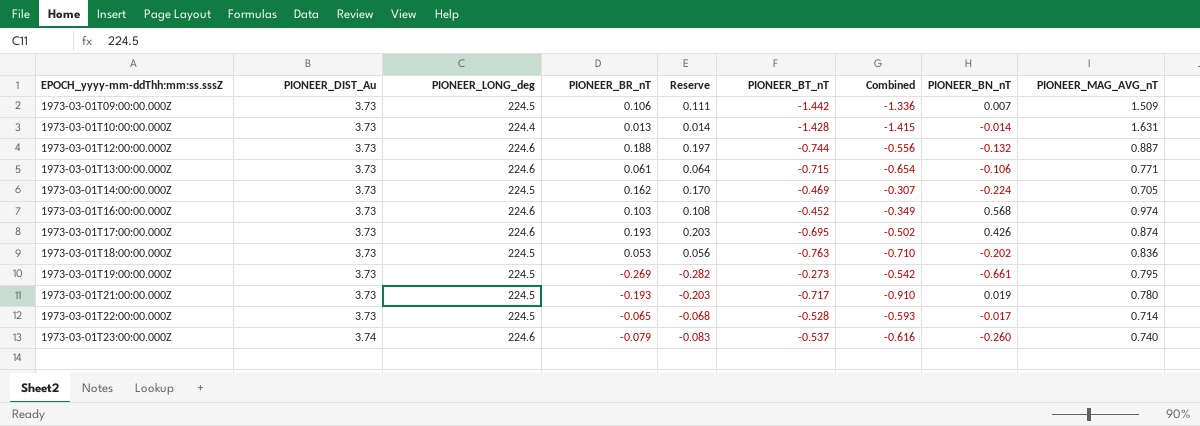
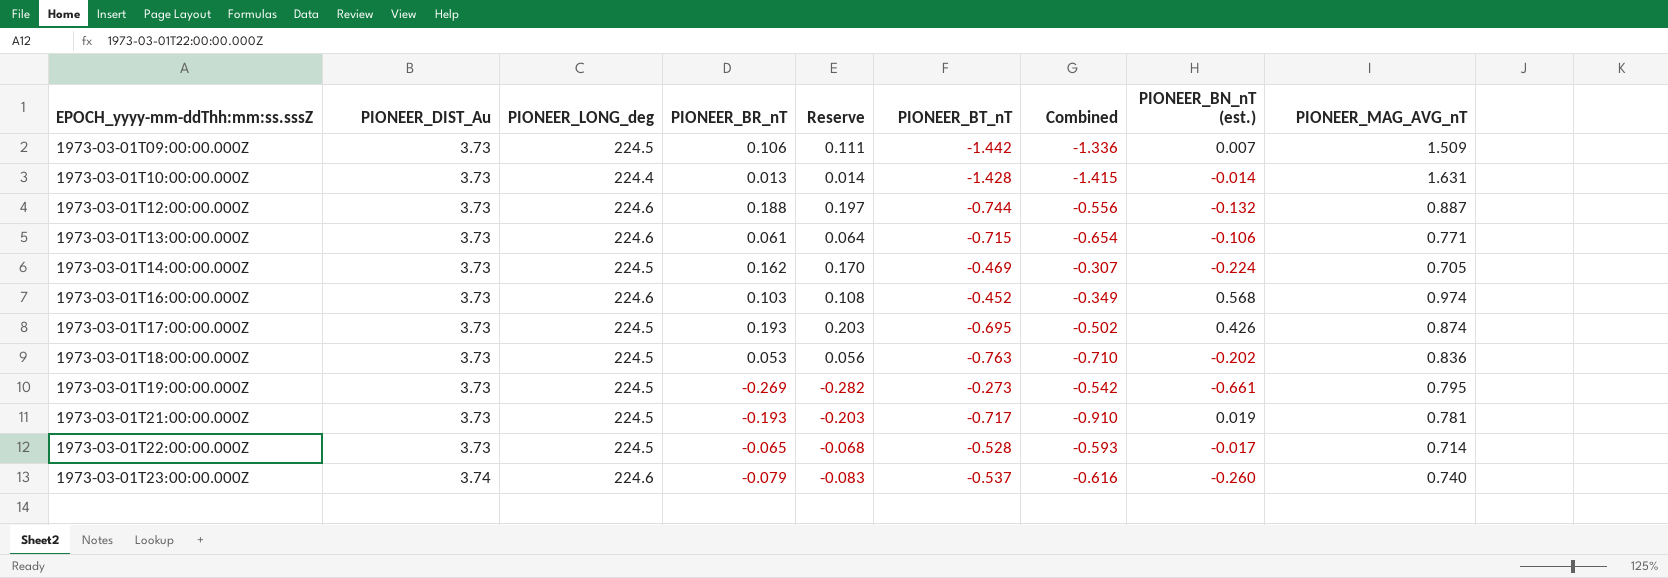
column name: PIONEER_BN_nT -> PIONEER_BN_nT (est.)
1973-03-01T17:00:00.000Z | PIONEER_LONG_deg: 224.6 -> 224.5
1973-03-01T21:00:00.000Z | PIONEER_MAG_AVG_nT: 0.780 -> 0.781

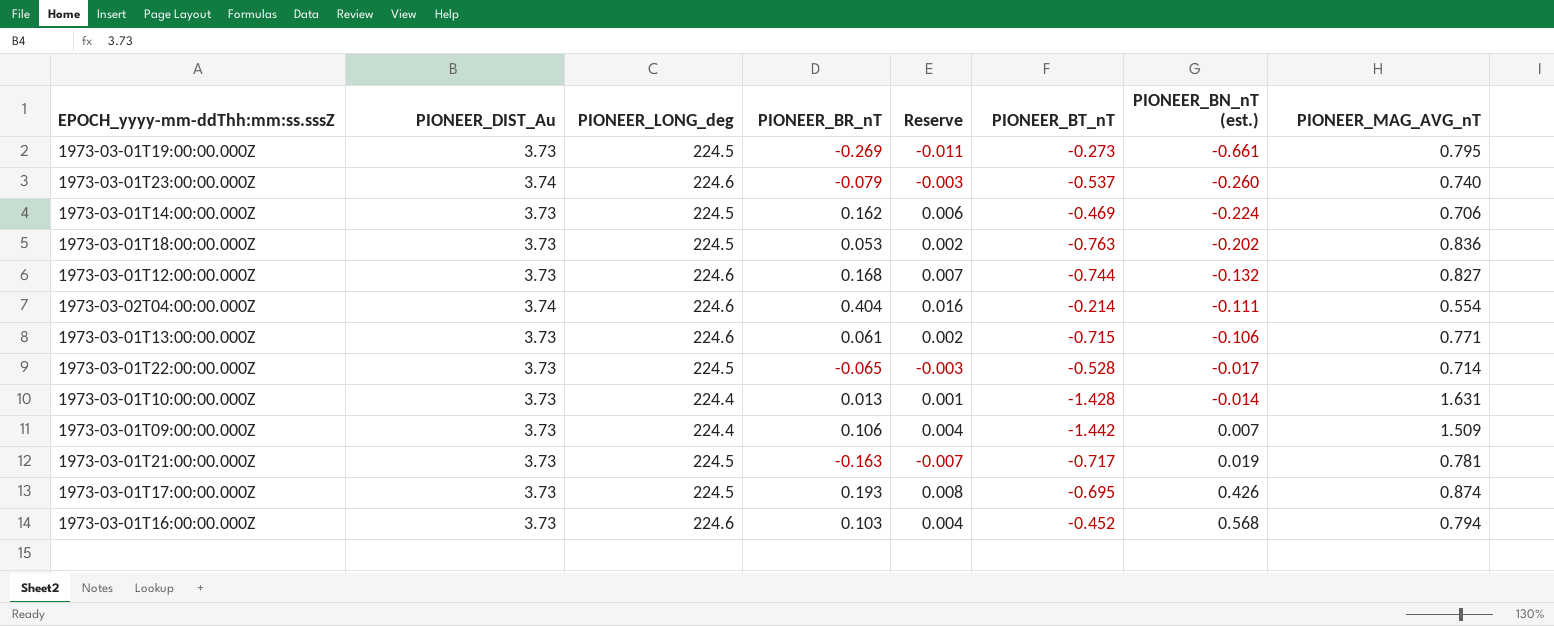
row order: EPOCH_yyyy-mm-ddThh:mm:ss.sssZ ascending -> PIONEER_BN_nT (est.) ascending
column Combined | formula: [PIONEER_BR_nT] + [PIONEER_BT_nT] -> none
column Reserve | formula: [PIONEER_BR_nT] * 1.05 -> [PIONEER_BR_nT] * 0.04
1973-03-01T14:00:00.000Z | PIONEER_MAG_AVG_nT: 0.705 -> 0.706
1973-03-01T12:00:00.000Z | PIONEER_BR_nT: 0.188 -> 0.168
1973-03-01T12:00:00.000Z | PIONEER_MAG_AVG_nT: 0.887 -> 0.827
row 1973-03-02T04:00:00.000Z: none -> 3.74 | 224.6 | 0.404 | 0.016 | -0.214 | -0.111 | 0.554
1973-03-01T09:00:00.000Z | PIONEER_LONG_deg: 224.5 -> 224.4
1973-03-01T21:00:00.000Z | PIONEER_BR_nT: -0.193 -> -0.163
1973-03-01T16:00:00.000Z | PIONEER_MAG_AVG_nT: 0.974 -> 0.794

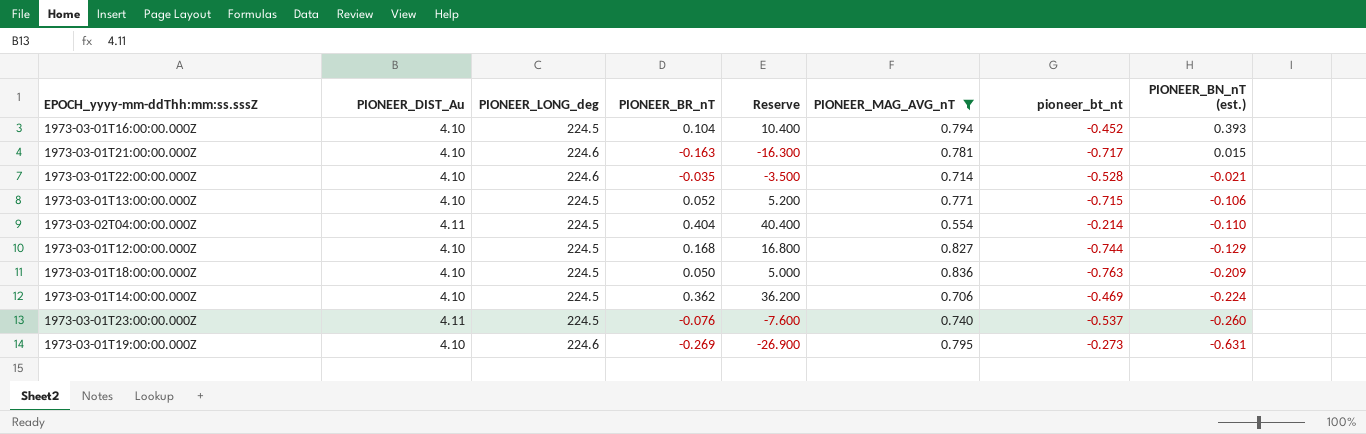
filter: none -> PIONEER_MAG_AVG_nT <= 0.836
row order: PIONEER_BN_nT (est.) ascending -> PIONEER_BN_nT (est.) descending
column Reserve | formula: [PIONEER_BR_nT] * 0.04 -> [PIONEER_BR_nT] * 100
column PIONEER_MAG_AVG_nT | position: 8 -> 6
column name: PIONEER_BT_nT -> pioneer_bt_nt
1973-03-01T16:00:00.000Z | PIONEER_DIST_Au: 3.73 -> 4.10
1973-03-01T16:00:00.000Z | PIONEER_LONG_deg: 224.6 -> 224.5
1973-03-01T16:00:00.000Z | PIONEER_BR_nT: 0.103 -> 0.104
1973-03-01T16:00:00.000Z | PIONEER_BN_nT (est.): 0.568 -> 0.393
1973-03-01T21:00:00.000Z | PIONEER_DIST_Au: 3.73 -> 4.10
1973-03-01T21:00:00.000Z | PIONEER_LONG_deg: 224.5 -> 224.6
1973-03-01T21:00:00.000Z | PIONEER_BN_nT (est.): 0.019 -> 0.015
1973-03-01T22:00:00.000Z | PIONEER_DIST_Au: 3.73 -> 4.10
1973-03-01T22:00:00.000Z | PIONEER_LONG_deg: 224.5 -> 224.6
1973-03-01T22:00:00.000Z | PIONEER_BR_nT: -0.065 -> -0.035
1973-03-01T22:00:00.000Z | PIONEER_BN_nT (est.): -0.017 -> -0.021
1973-03-01T13:00:00.000Z | PIONEER_DIST_Au: 3.73 -> 4.10
1973-03-01T13:00:00.000Z | PIONEER_LONG_deg: 224.6 -> 224.5
1973-03-01T13:00:00.000Z | PIONEER_BR_nT: 0.061 -> 0.052
1973-03-02T04:00:00.000Z | PIONEER_DIST_Au: 3.74 -> 4.11
1973-03-02T04:00:00.000Z | PIONEER_LONG_deg: 224.6 -> 224.5
1973-03-02T04:00:00.000Z | PIONEER_BN_nT (est.): -0.111 -> -0.110
1973-03-01T12:00:00.000Z | PIONEER_DIST_Au: 3.73 -> 4.10
1973-03-01T12:00:00.000Z | PIONEER_LONG_deg: 224.6 -> 224.5
1973-03-01T12:00:00.000Z | PIONEER_BN_nT (est.): -0.132 -> -0.129
1973-03-01T18:00:00.000Z | PIONEER_DIST_Au: 3.73 -> 4.10
1973-03-01T18:00:00.000Z | PIONEER_BR_nT: 0.053 -> 0.050
1973-03-01T18:00:00.000Z | PIONEER_BN_nT (est.): -0.202 -> -0.209
1973-03-01T14:00:00.000Z | PIONEER_DIST_Au: 3.73 -> 4.10
1973-03-01T14:00:00.000Z | PIONEER_BR_nT: 0.162 -> 0.362
1973-03-01T23:00:00.000Z | PIONEER_DIST_Au: 3.74 -> 4.11
1973-03-01T23:00:00.000Z | PIONEER_LONG_deg: 224.6 -> 224.5
1973-03-01T23:00:00.000Z | PIONEER_BR_nT: -0.079 -> -0.076
1973-03-01T19:00:00.000Z | PIONEER_DIST_Au: 3.73 -> 4.10
1973-03-01T19:00:00.000Z | PIONEER_LONG_deg: 224.5 -> 224.6
1973-03-01T19:00:00.000Z | PIONEER_BN_nT (est.): -0.661 -> -0.631

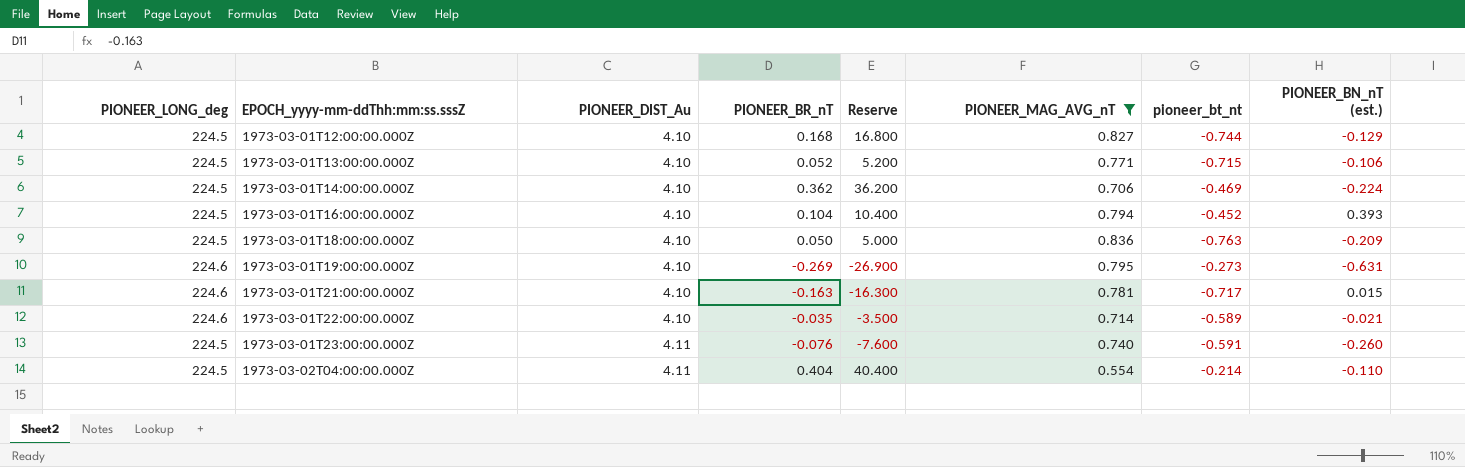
row order: PIONEER_BN_nT (est.) descending -> EPOCH_yyyy-mm-ddThh:mm:ss.sssZ ascending
column PIONEER_LONG_deg | position: 3 -> 1
1973-03-01T22:00:00.000Z | pioneer_bt_nt: -0.528 -> -0.589
1973-03-01T23:00:00.000Z | pioneer_bt_nt: -0.537 -> -0.591

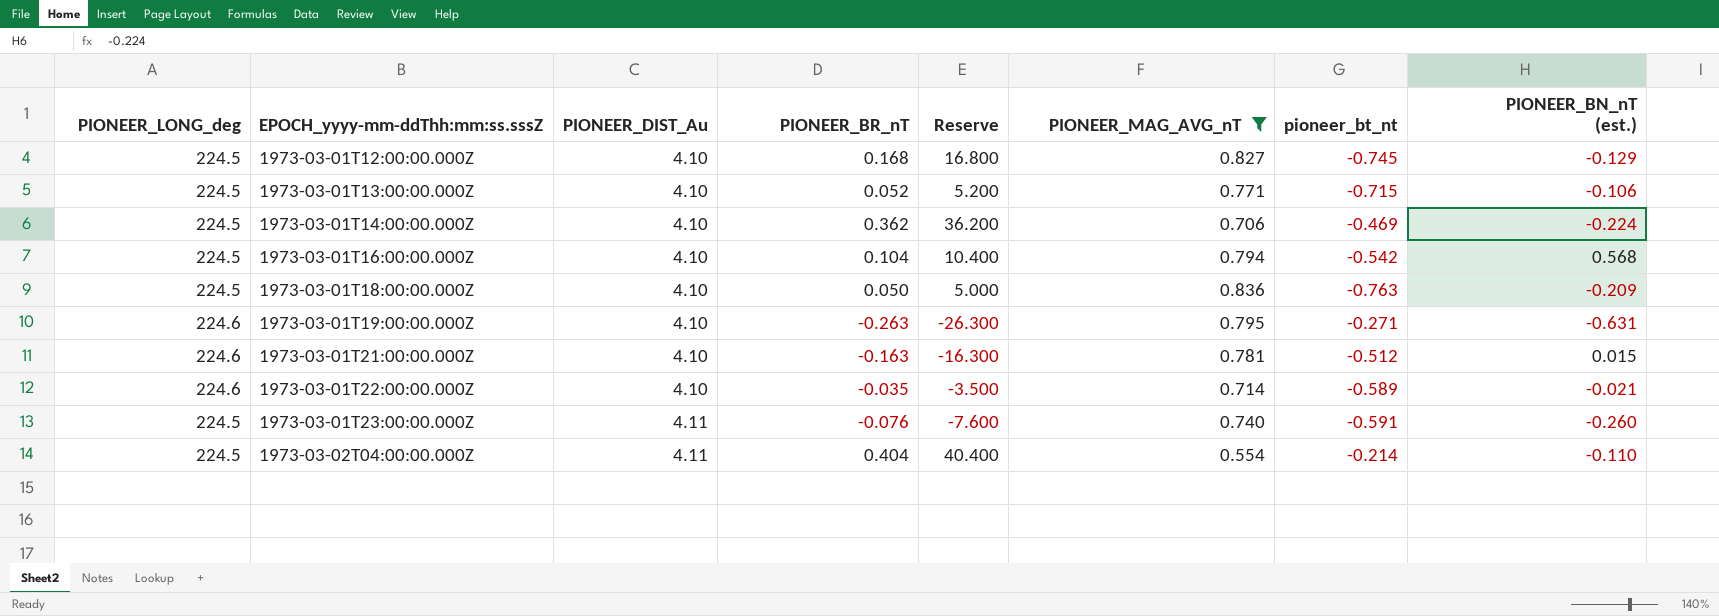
1973-03-01T12:00:00.000Z | pioneer_bt_nt: -0.744 -> -0.745
1973-03-01T16:00:00.000Z | pioneer_bt_nt: -0.452 -> -0.542
1973-03-01T16:00:00.000Z | PIONEER_BN_nT (est.): 0.393 -> 0.568
1973-03-01T19:00:00.000Z | PIONEER_BR_nT: -0.269 -> -0.263
1973-03-01T19:00:00.000Z | Reserve: -26.900 -> -26.300
1973-03-01T19:00:00.000Z | pioneer_bt_nt: -0.273 -> -0.271
1973-03-01T21:00:00.000Z | pioneer_bt_nt: -0.717 -> -0.512

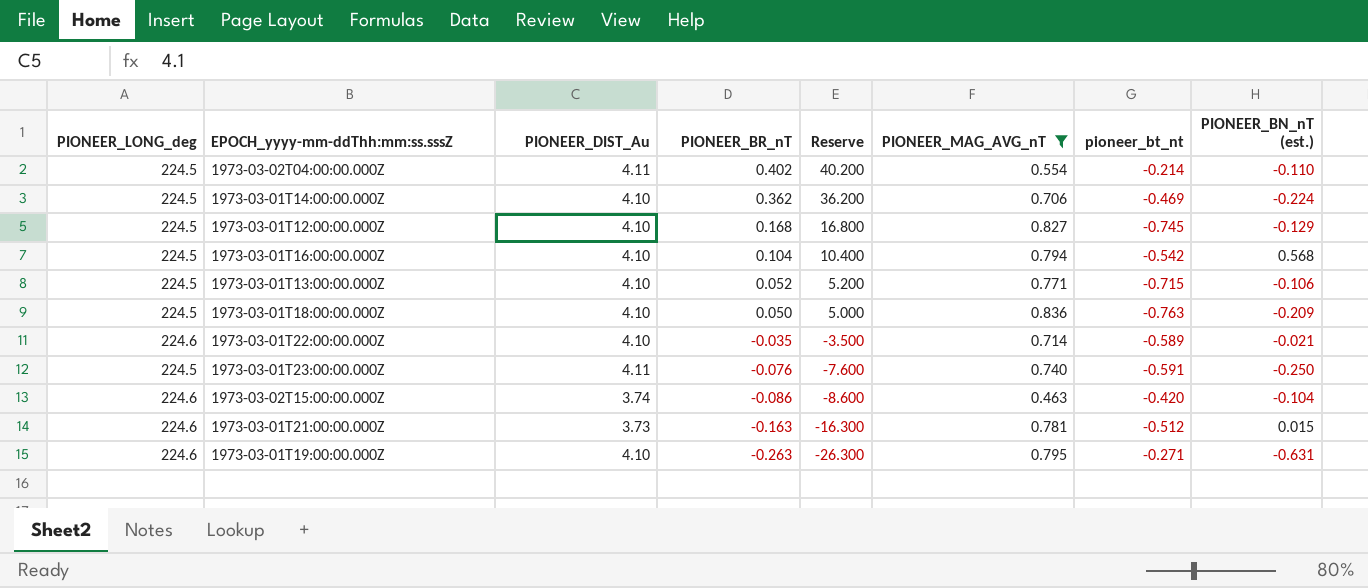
row order: EPOCH_yyyy-mm-ddThh:mm:ss.sssZ ascending -> PIONEER_BR_nT descending
1973-03-02T04:00:00.000Z | PIONEER_BR_nT: 0.404 -> 0.402
1973-03-02T04:00:00.000Z | Reserve: 40.400 -> 40.200
1973-03-01T23:00:00.000Z | PIONEER_BN_nT (est.): -0.260 -> -0.250
row 1973-03-02T15:00:00.000Z: none -> 224.6 | 3.74 | -0.086 | -8.600 | 0.463 | -0.420 | -0.104
1973-03-01T21:00:00.000Z | PIONEER_DIST_Au: 4.10 -> 3.73

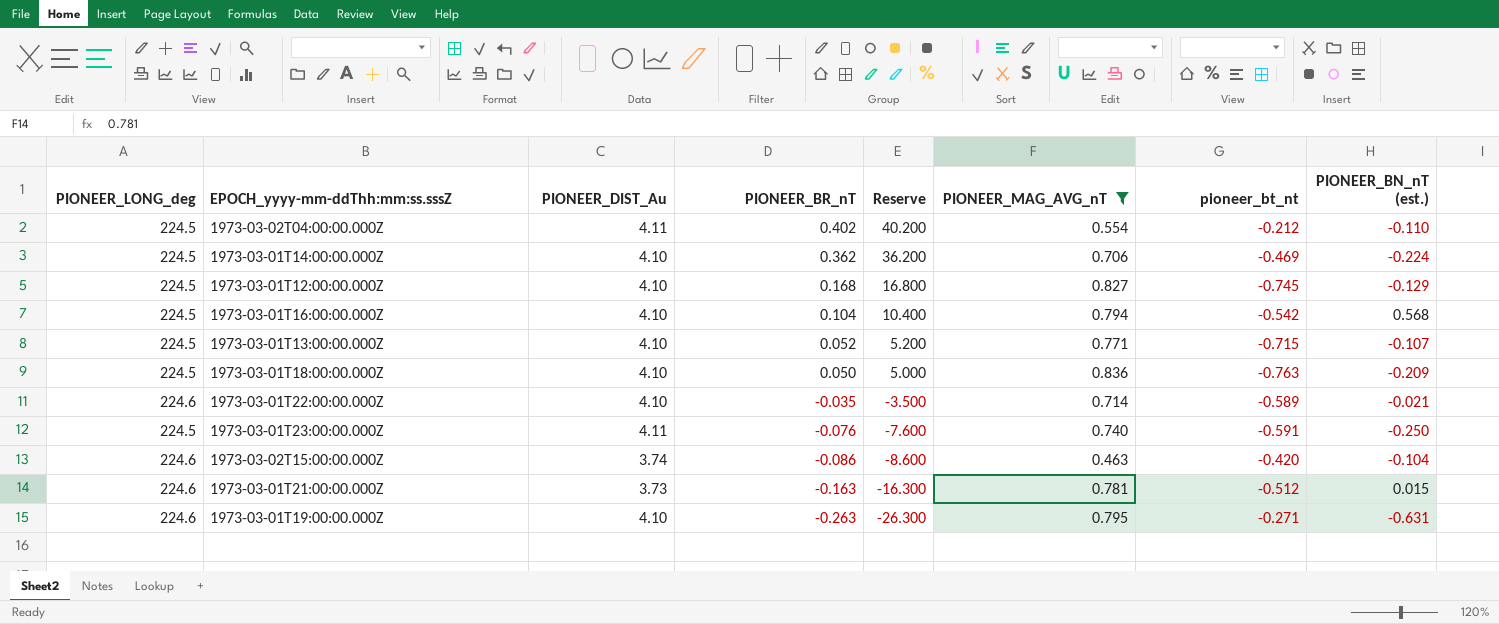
1973-03-02T04:00:00.000Z | pioneer_bt_nt: -0.214 -> -0.212
1973-03-01T13:00:00.000Z | PIONEER_BN_nT (est.): -0.106 -> -0.107

